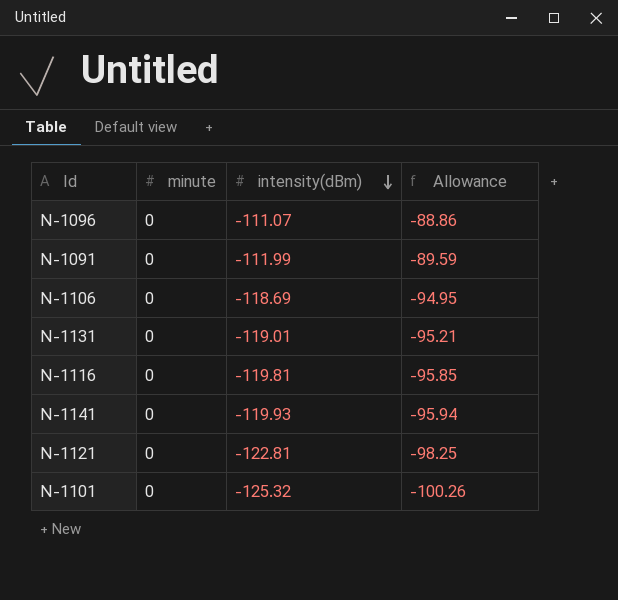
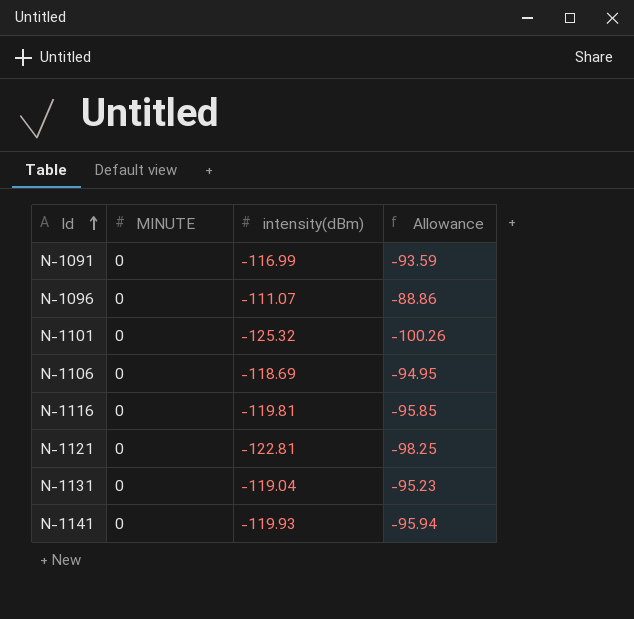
row order: intensity(dBm) descending -> Id ascending
column name: minute -> MINUTE
N-1091 | intensity(dBm): -111.99 -> -116.99
N-1091 | Allowance: -89.59 -> -93.59
N-1131 | intensity(dBm): -119.01 -> -119.04
N-1131 | Allowance: -95.21 -> -95.23

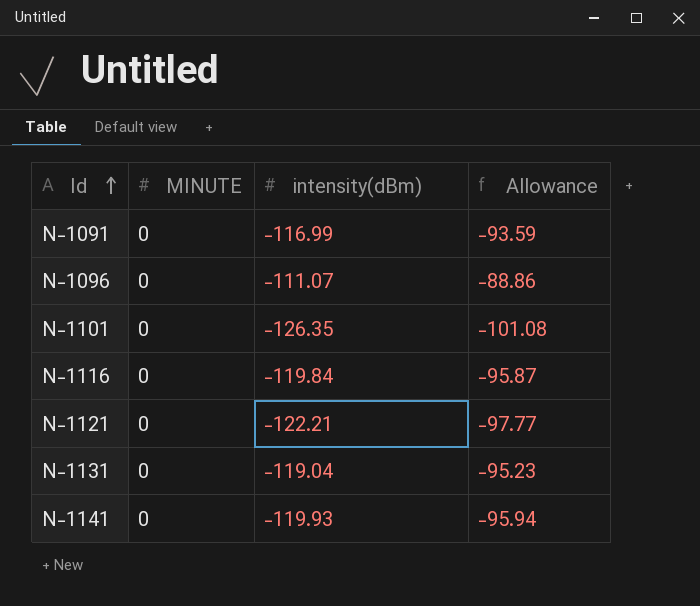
row N-1106: 0 | -118.69 | -94.95 -> none
N-1101 | intensity(dBm): -125.32 -> -126.35
N-1101 | Allowance: -100.26 -> -101.08
N-1116 | intensity(dBm): -119.81 -> -119.84
N-1116 | Allowance: -95.85 -> -95.87
N-1121 | intensity(dBm): -122.81 -> -122.21
N-1121 | Allowance: -98.25 -> -97.77

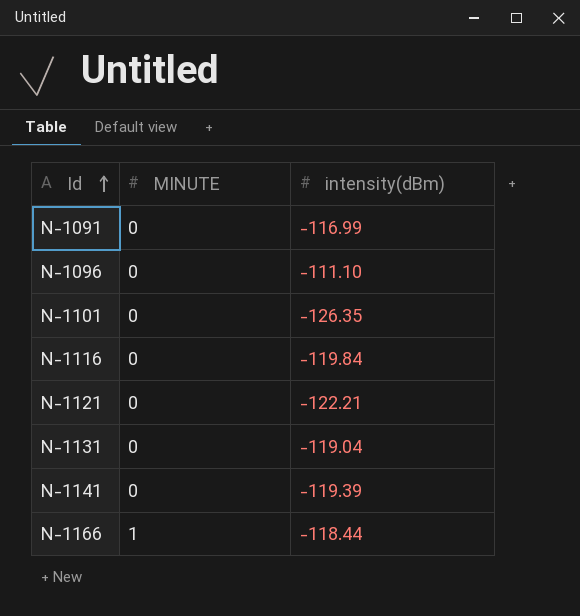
column Allowance | formula: [intensity(dBm)] * 0.8 -> none
N-1096 | intensity(dBm): -111.07 -> -111.10
N-1141 | intensity(dBm): -119.93 -> -119.39
row N-1166: none -> 1 | -118.44

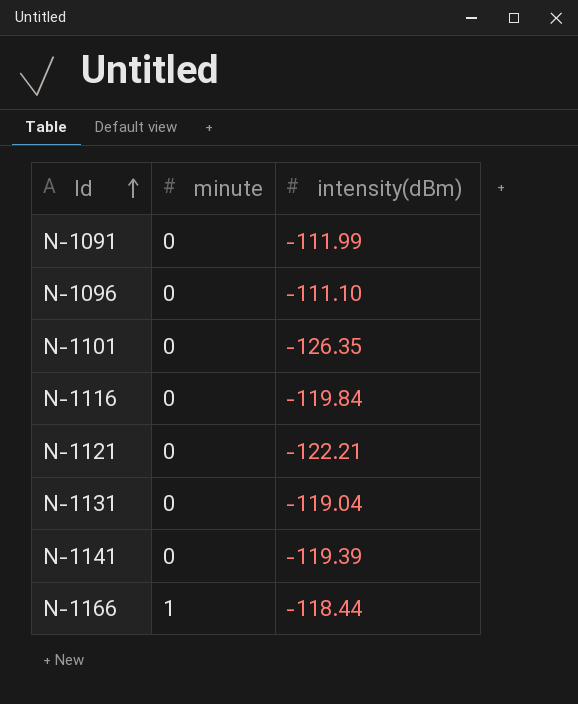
column name: MINUTE -> minute
N-1091 | intensity(dBm): -116.99 -> -111.99

